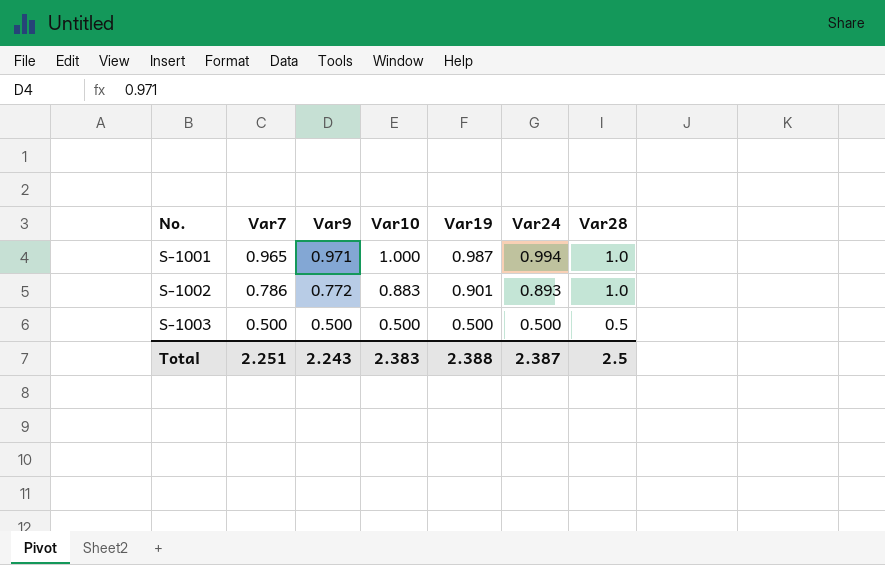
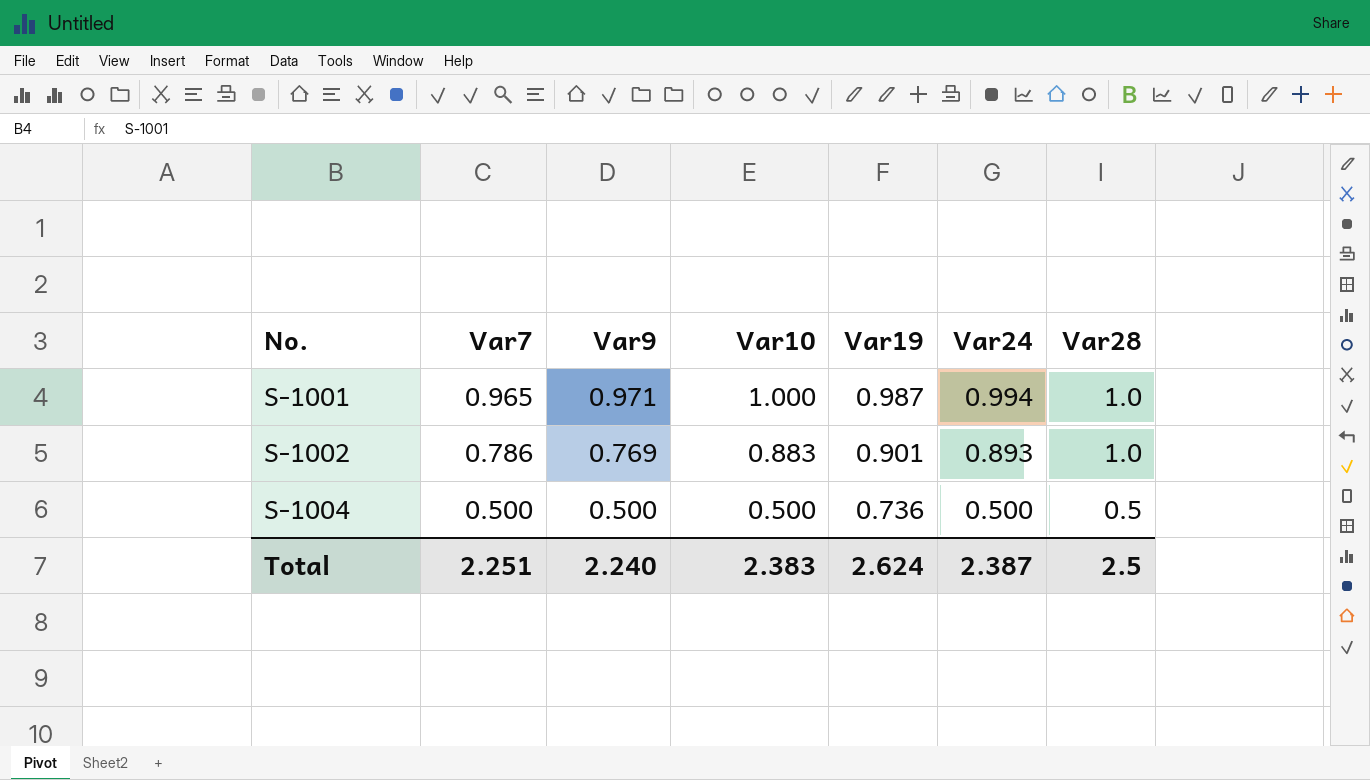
row S-1003: 0.500 | 0.500 | 0.500 | 0.500 | 0.500 | 0.5 -> none
S-1002 | Var9: 0.772 -> 0.769
row S-1004: none -> 0.500 | 0.500 | 0.500 | 0.736 | 0.500 | 0.5
Total | Var9: 2.243 -> 2.240
Total | Var19: 2.388 -> 2.624

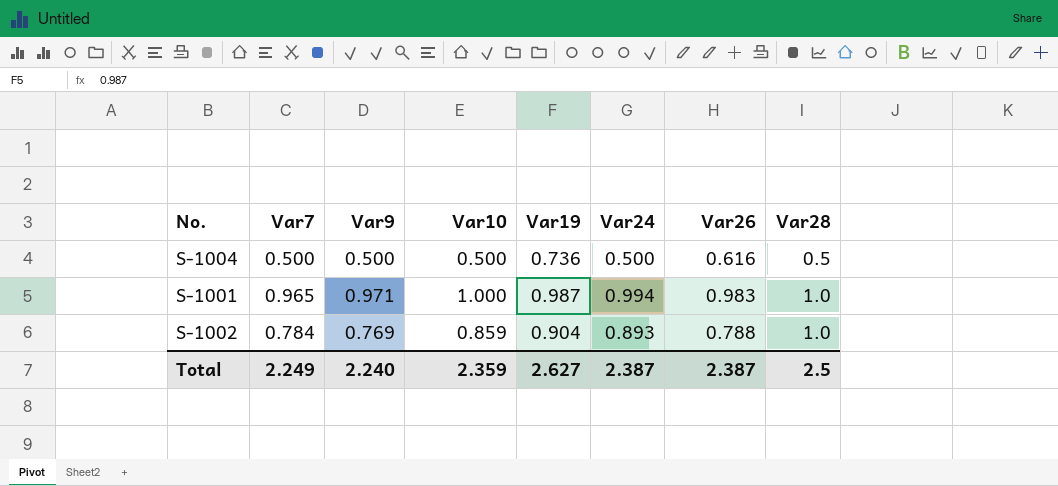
row order: No. ascending -> Var28 ascending
column Var26 | position: none -> 7
S-1002 | Var7: 0.786 -> 0.784
S-1002 | Var10: 0.883 -> 0.859
S-1002 | Var19: 0.901 -> 0.904
Total | Var7: 2.251 -> 2.249
Total | Var10: 2.383 -> 2.359
Total | Var19: 2.624 -> 2.627

